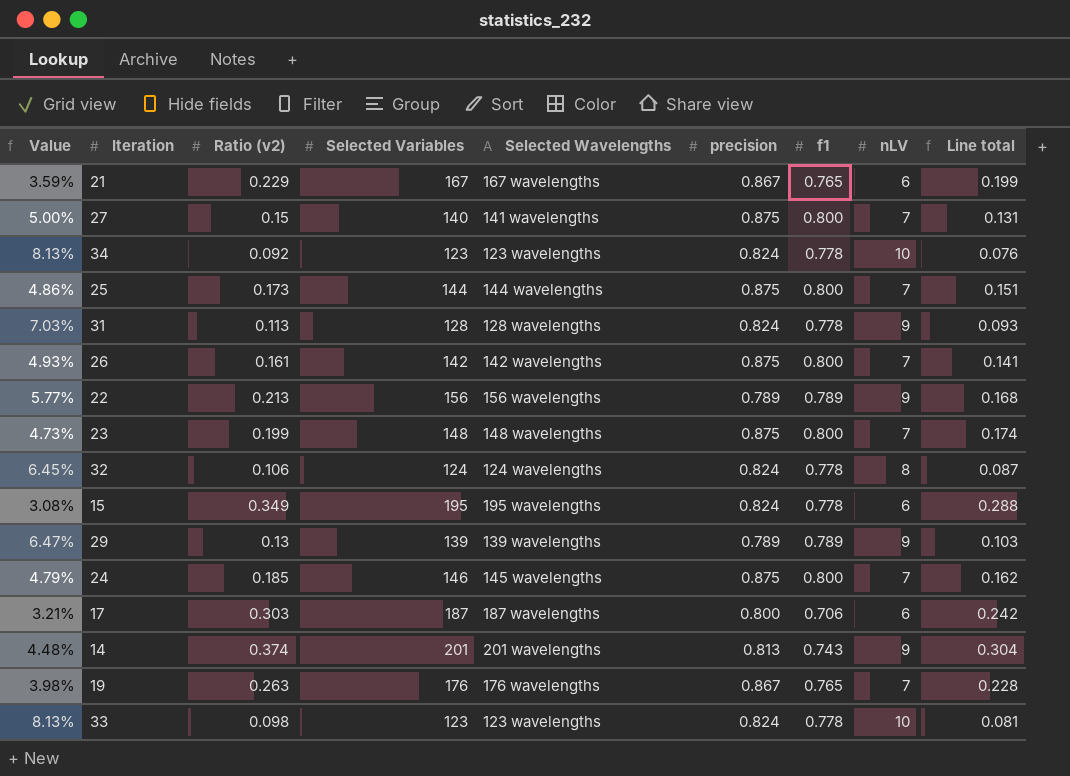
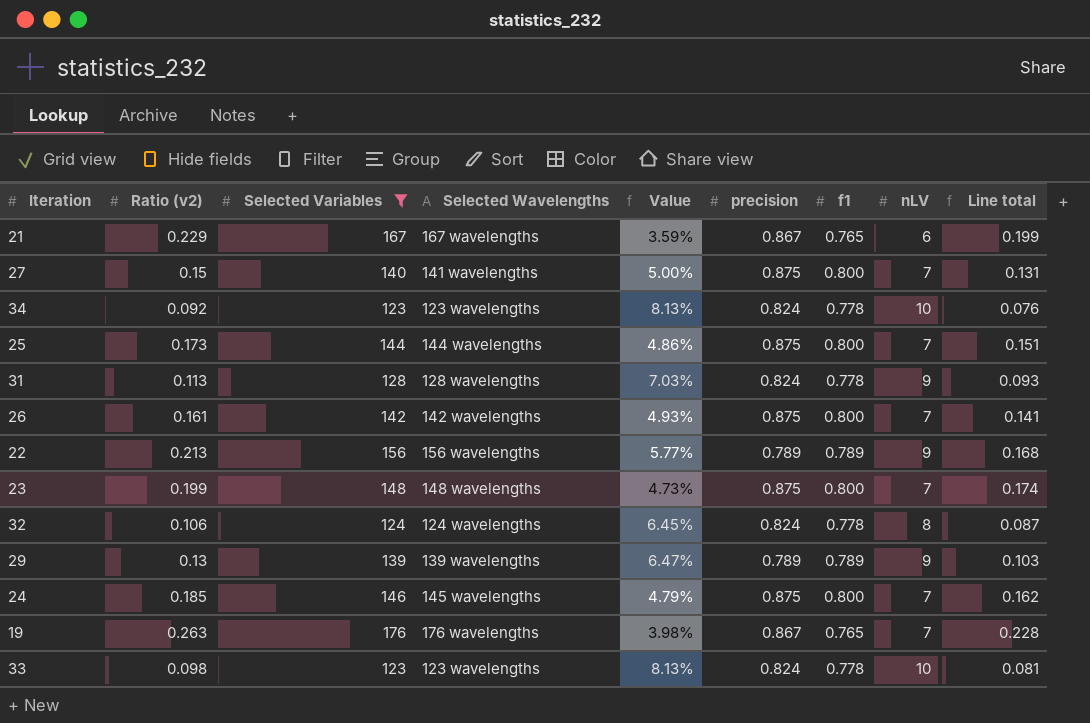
filter: none -> Selected Variables <= 176
column Value | position: 1 -> 5

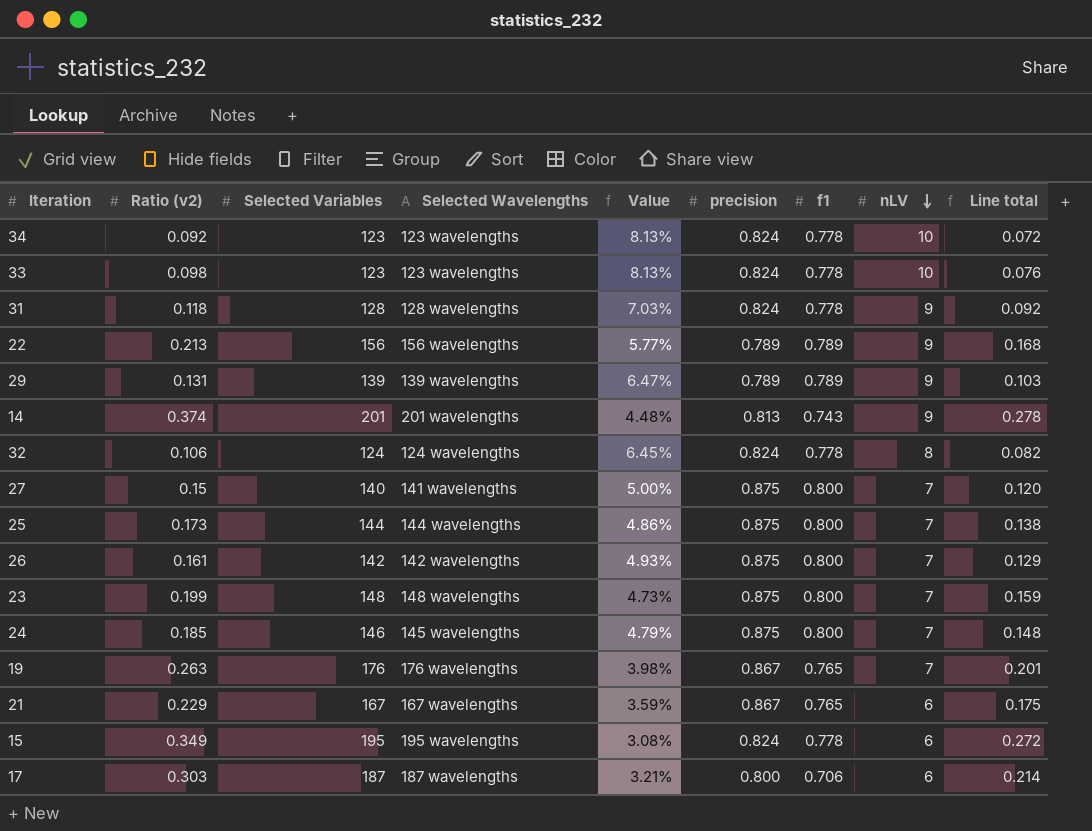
filter: Selected Variables <= 176 -> none
row order: none -> nLV descending
column Line total | formula: [Ratio (v2)] * [precision] -> [Ratio (v2)] * [f1]
31 | Ratio (v2): 0.113 -> 0.118
29 | Ratio (v2): 0.13 -> 0.131

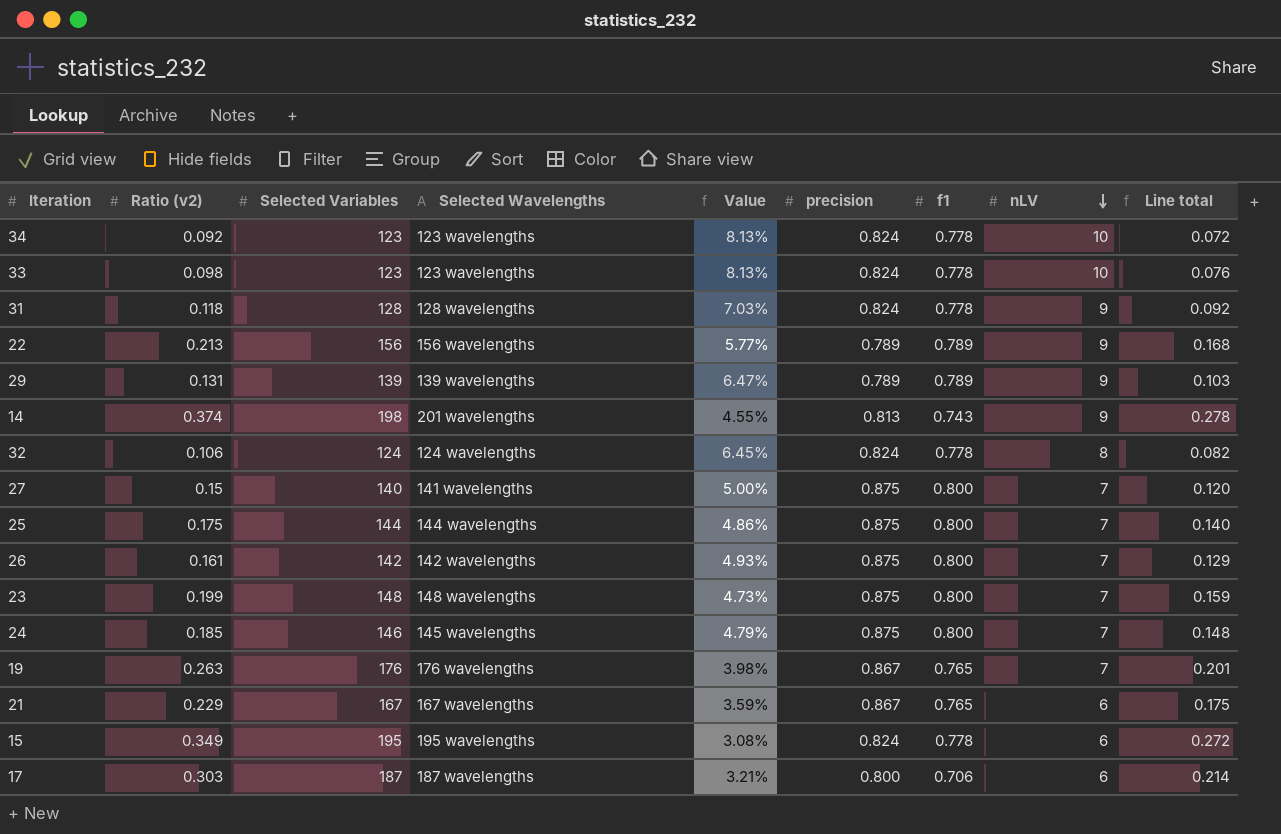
14 | Selected Variables: 201 -> 198
14 | Value: 4.48% -> 4.55%
25 | Ratio (v2): 0.173 -> 0.175
25 | Line total: 0.138 -> 0.140

